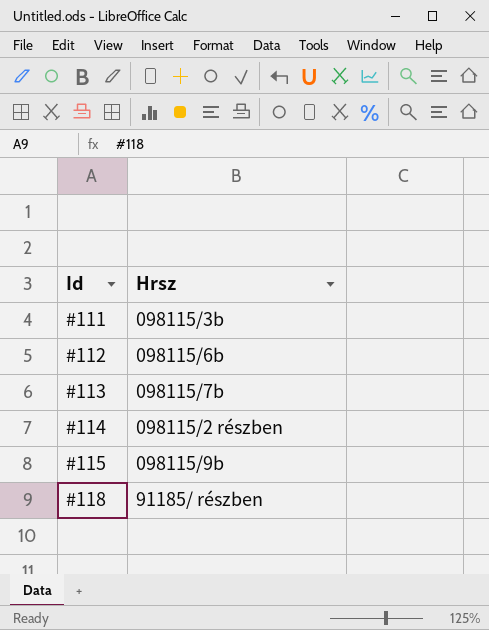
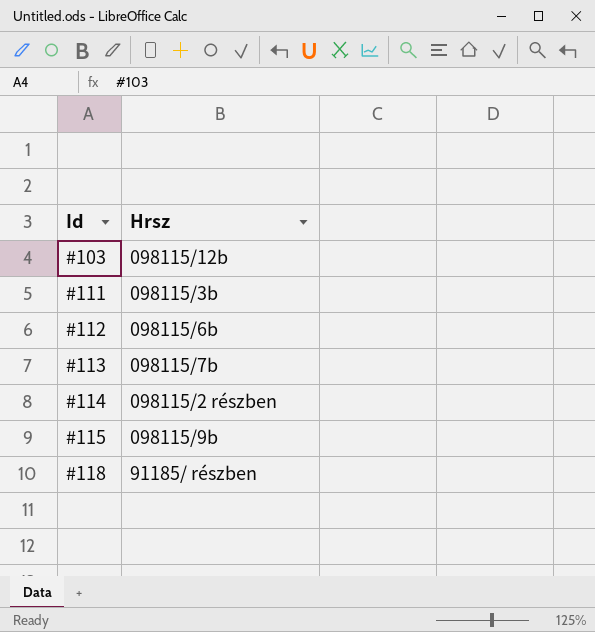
row #103: none -> 098115/12b

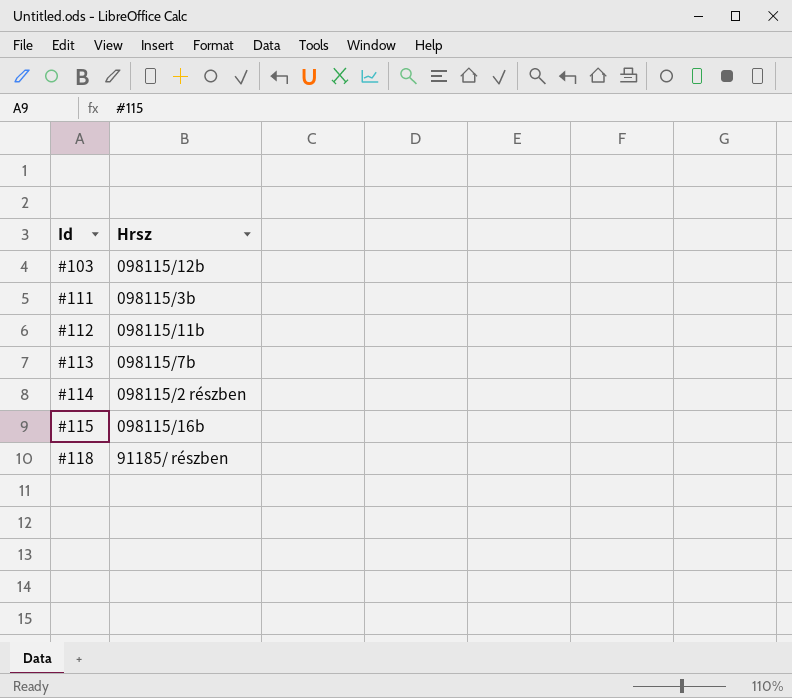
#112 | Hrsz: 098115/6b -> 098115/11b
#115 | Hrsz: 098115/9b -> 098115/16b

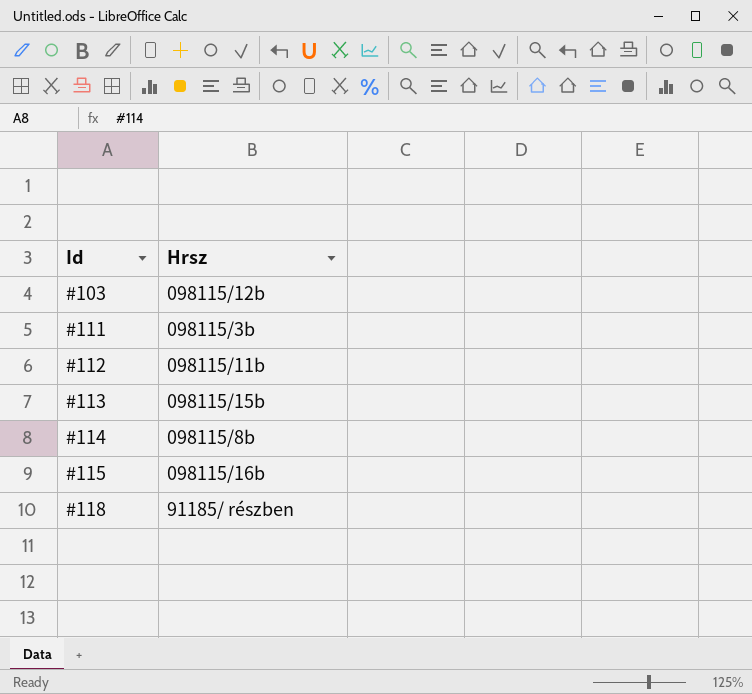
#113 | Hrsz: 098115/7b -> 098115/15b
#114 | Hrsz: 098115/2 részben -> 098115/8b

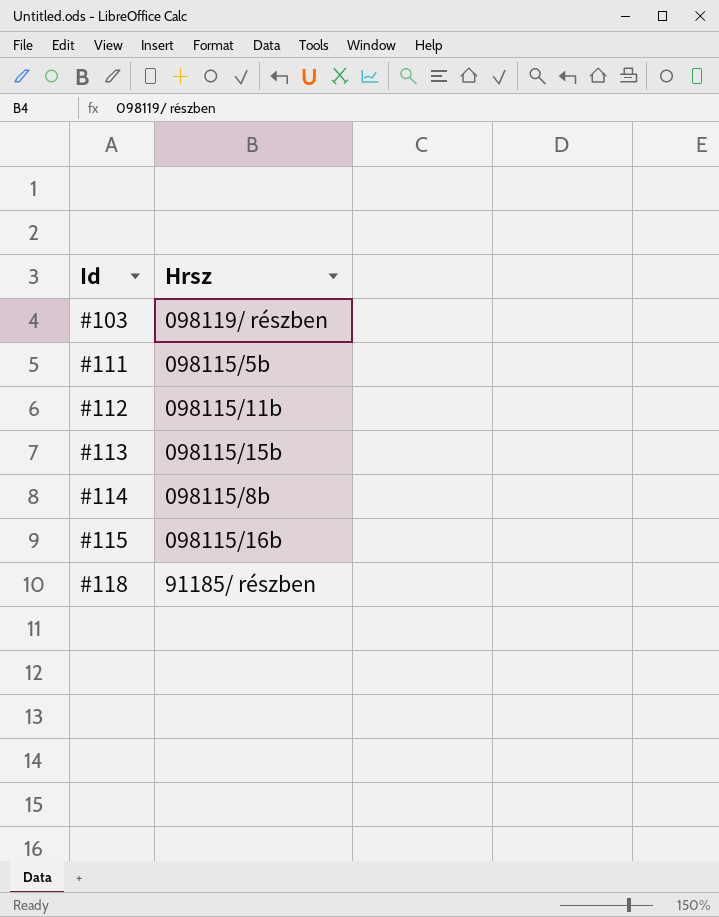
#103 | Hrsz: 098115/12b -> 098119/ részben
#111 | Hrsz: 098115/3b -> 098115/5b

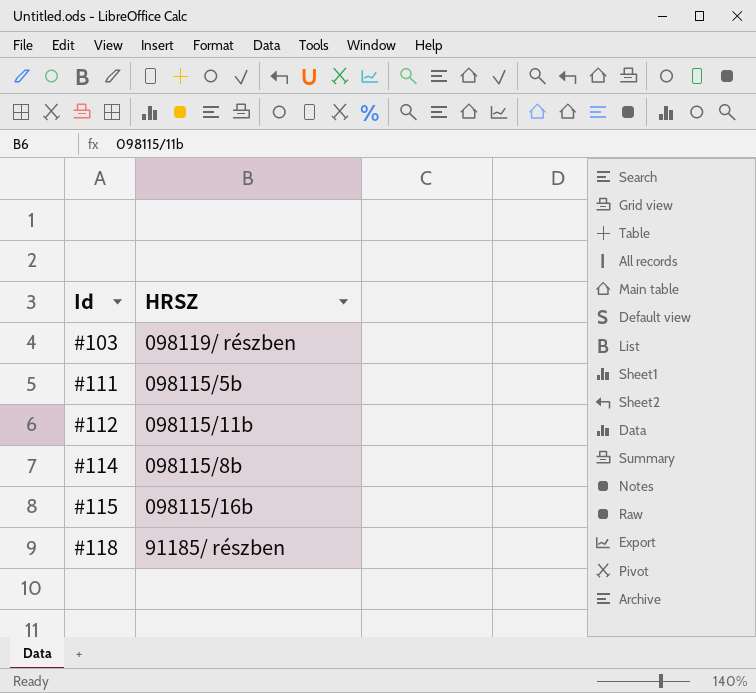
column name: Hrsz -> HRSZ
row #113: 098115/15b -> none

